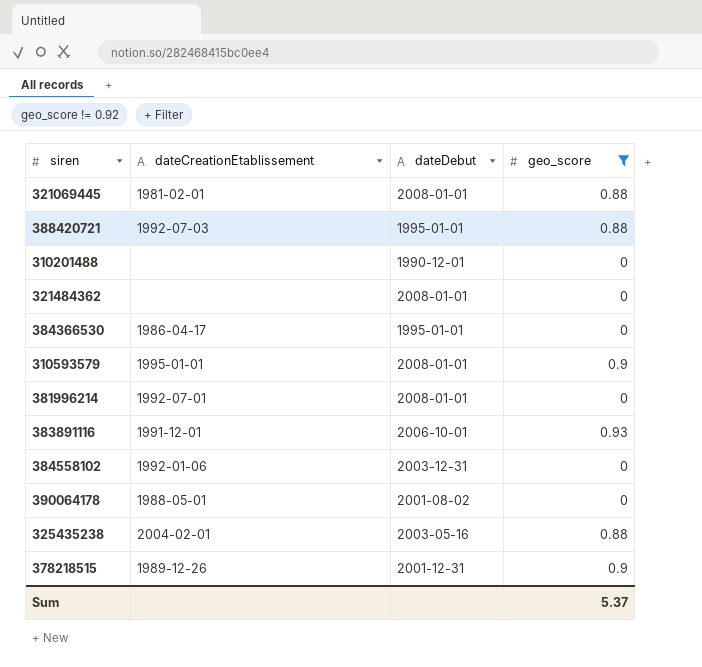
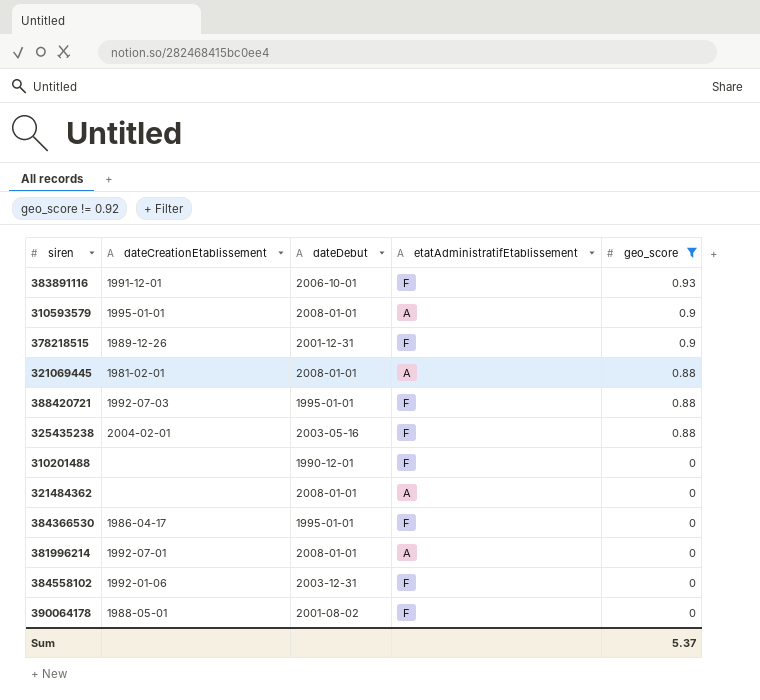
row order: none -> geo_score descending
column etatAdministratifEtablissement | position: none -> 4

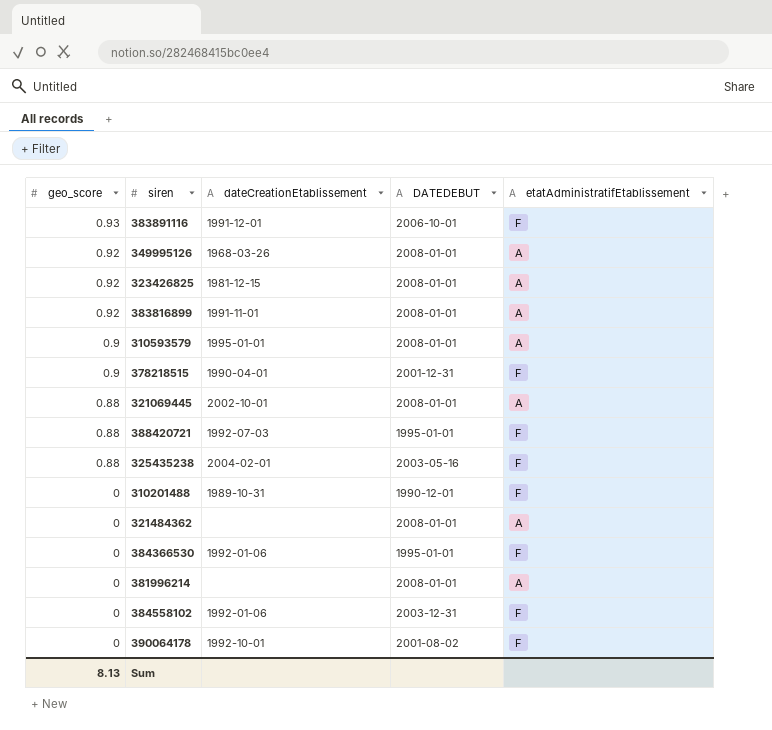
filter: geo_score != 0.92 -> none
column geo_score | position: 5 -> 1
column name: dateDebut -> DATEDEBUT
378218515 | dateCreationEtablissement: 1989-12-26 -> 1990-04-01
321069445 | dateCreationEtablissement: 1981-02-01 -> 2002-10-01
310201488 | dateCreationEtablissement: none -> 1989-10-31
384366530 | dateCreationEtablissement: 1986-04-17 -> 1992-01-06
381996214 | dateCreationEtablissement: 1992-07-01 -> none
390064178 | dateCreationEtablissement: 1988-05-01 -> 1992-10-01
Sum | geo_score: 5.37 -> 8.13

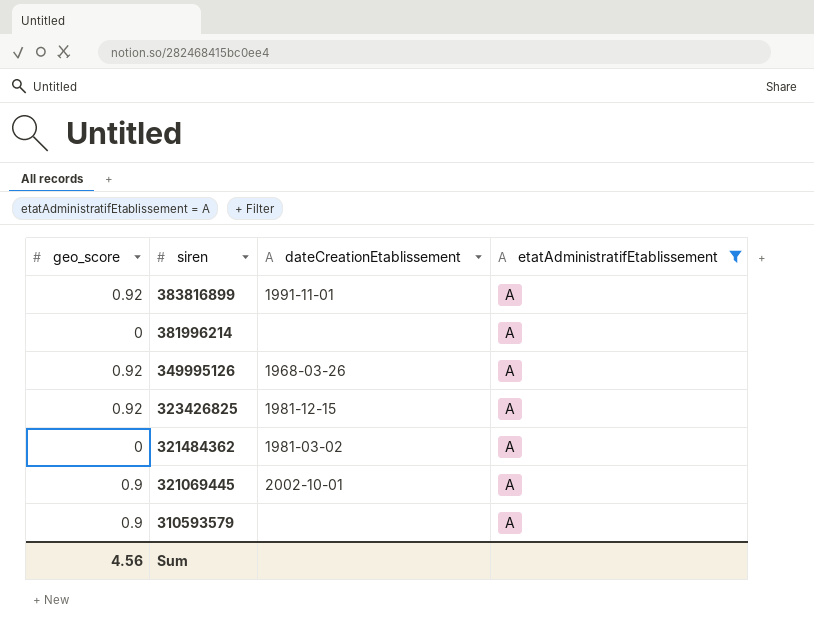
filter: none -> etatAdministratifEtablissement = A
row order: geo_score descending -> siren descending
column DATEDEBUT | position: 4 -> none
321484362 | dateCreationEtablissement: none -> 1981-03-02
321069445 | geo_score: 0.88 -> 0.9
310593579 | dateCreationEtablissement: 1995-01-01 -> none
Sum | geo_score: 8.13 -> 4.56

